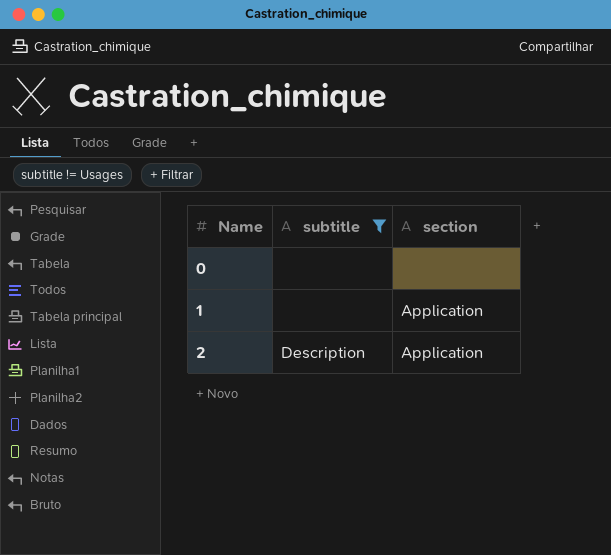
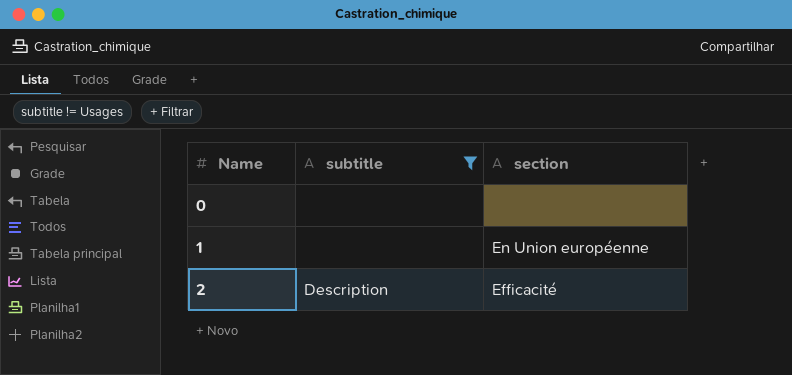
1 | section: Application -> En Union européenne
2 | section: Application -> Efficacité

